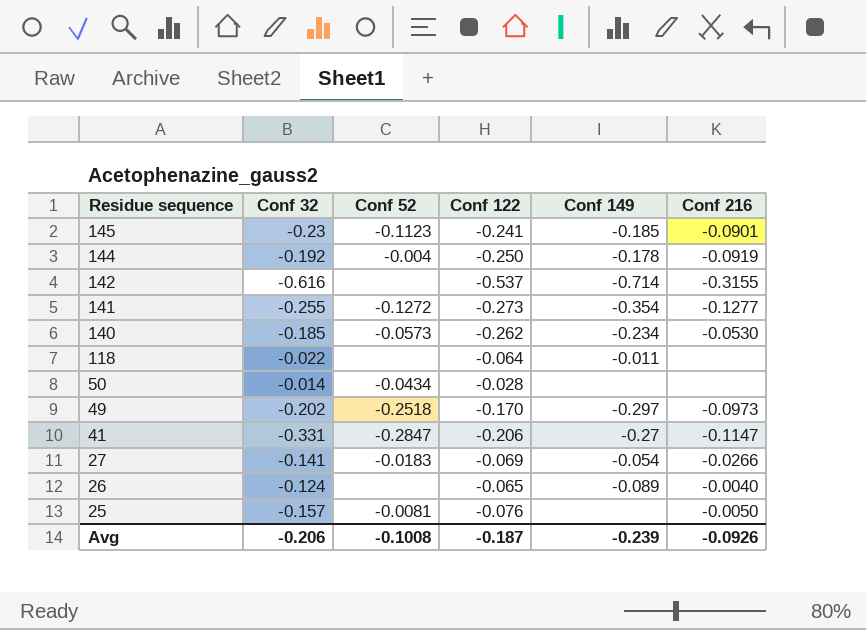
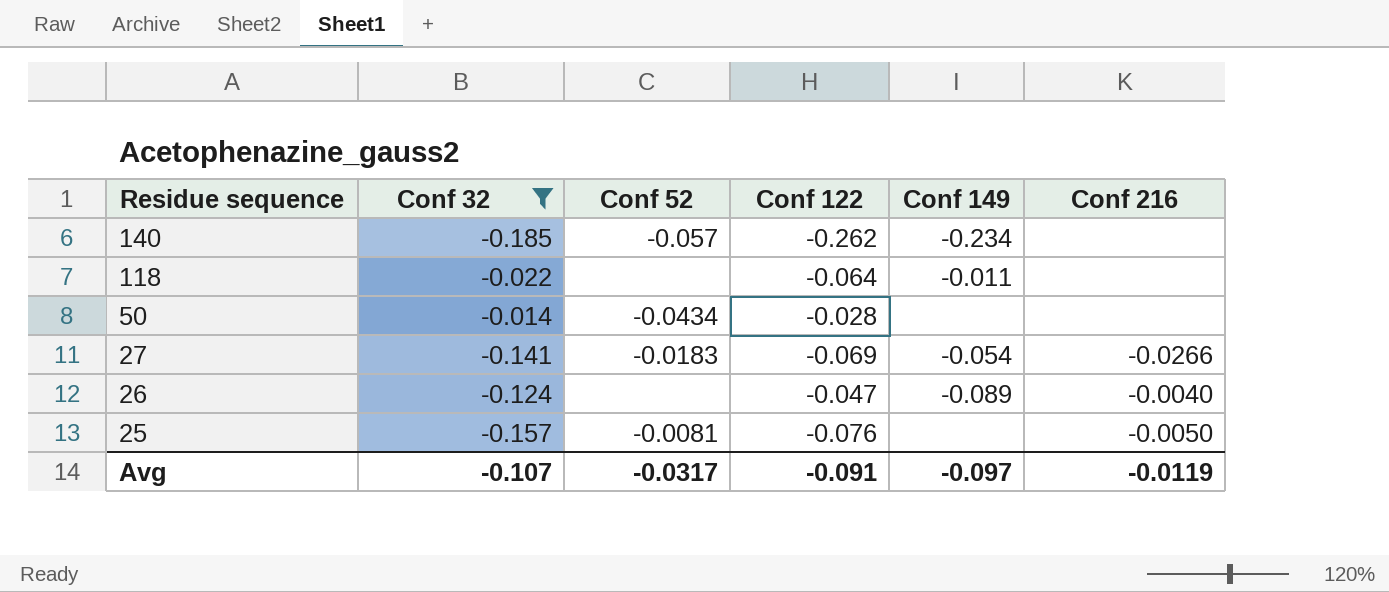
filter: none -> Conf 32 >= -0.185
140 | Conf 52: -0.0573 -> -0.057
140 | Conf 216: -0.0530 -> none
26 | Conf 122: -0.065 -> -0.047
Avg | Conf 32: -0.206 -> -0.107
Avg | Conf 52: -0.1008 -> -0.0317
Avg | Conf 122: -0.187 -> -0.091
Avg | Conf 149: -0.239 -> -0.097
Avg | Conf 216: -0.0926 -> -0.0119

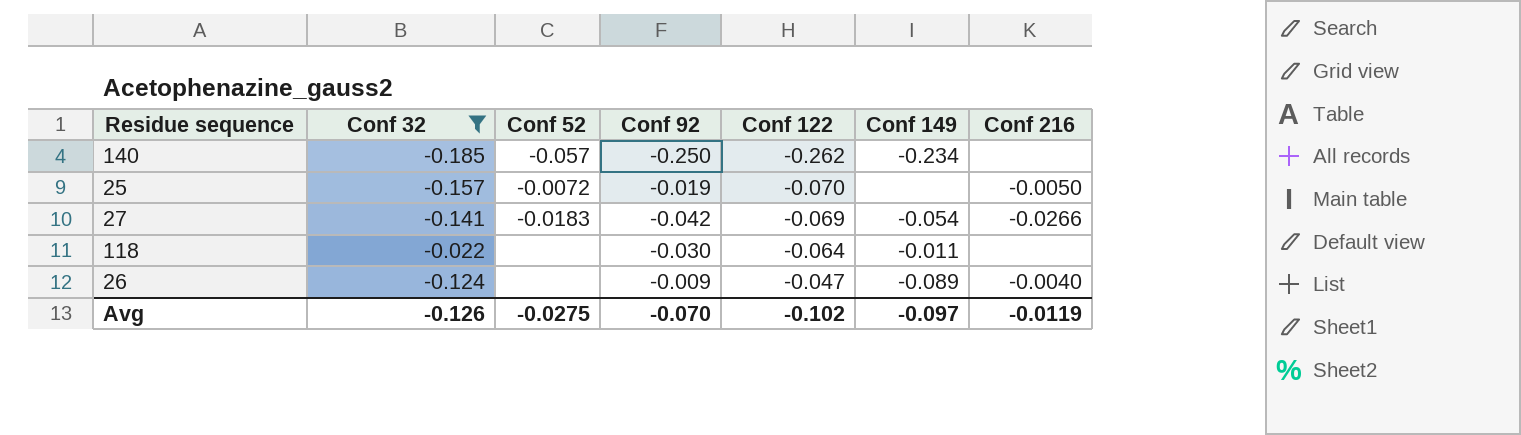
row order: Residue sequence descending -> Conf 122 ascending
column Conf 92 | position: none -> 4
row 50: -0.014 | -0.0434 | -0.028 | none | none -> none
25 | Conf 52: -0.0081 -> -0.0072
25 | Conf 122: -0.076 -> -0.070
Avg | Conf 32: -0.107 -> -0.126
Avg | Conf 52: -0.0317 -> -0.0275
Avg | Conf 122: -0.091 -> -0.102

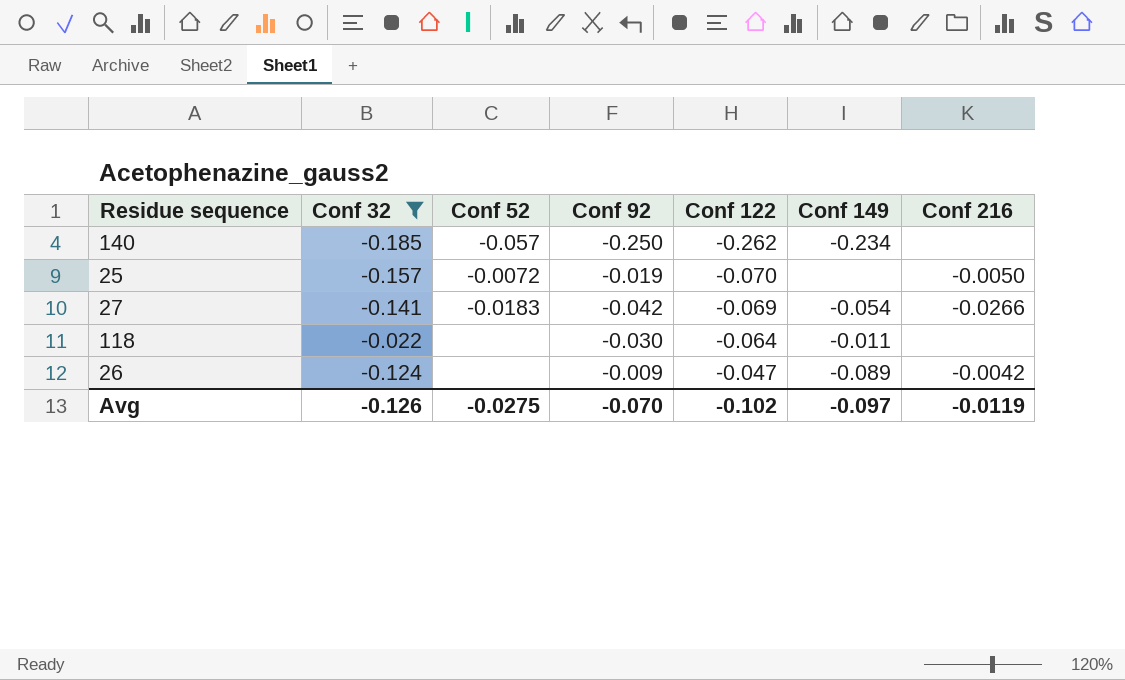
26 | Conf 216: -0.0040 -> -0.0042

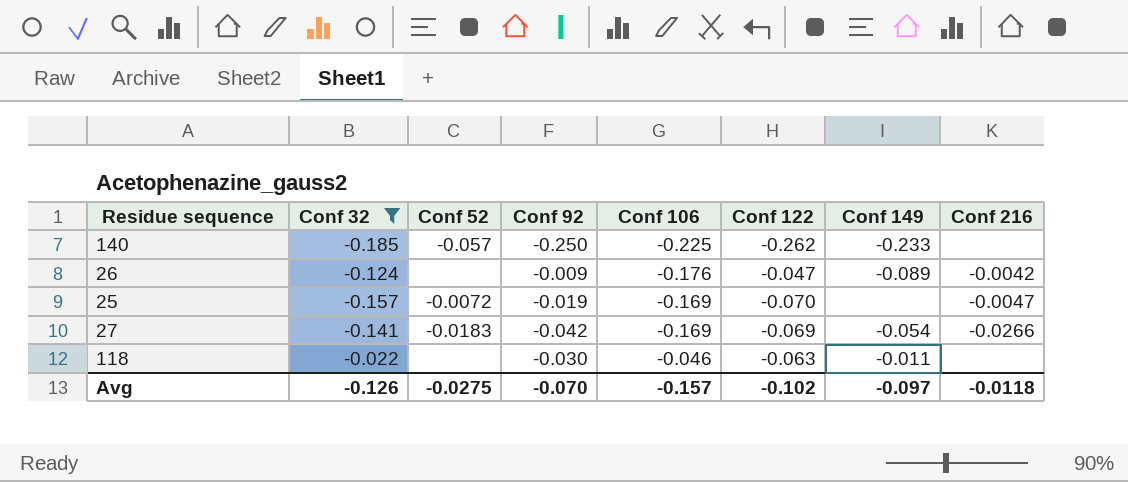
row order: Conf 122 ascending -> Conf 106 ascending
column Conf 106 | position: none -> 5
140 | Conf 149: -0.234 -> -0.233
25 | Conf 216: -0.0050 -> -0.0047
118 | Conf 122: -0.064 -> -0.063
Avg | Conf 216: -0.0119 -> -0.0118

